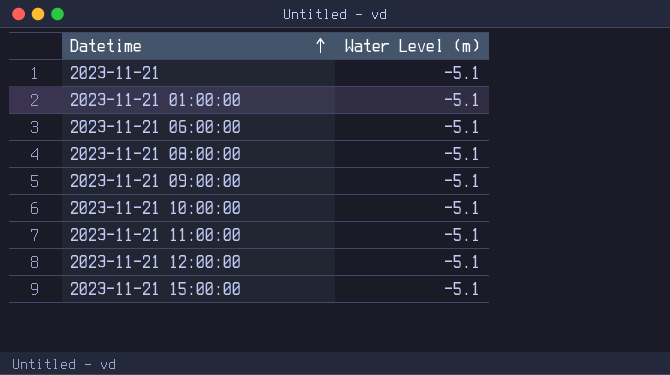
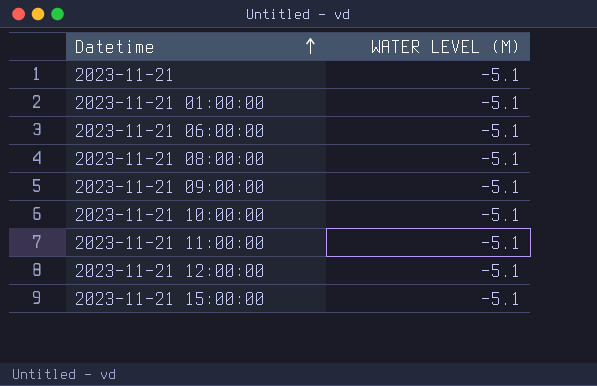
column name: Water Level (m) -> WATER LEVEL (M)

